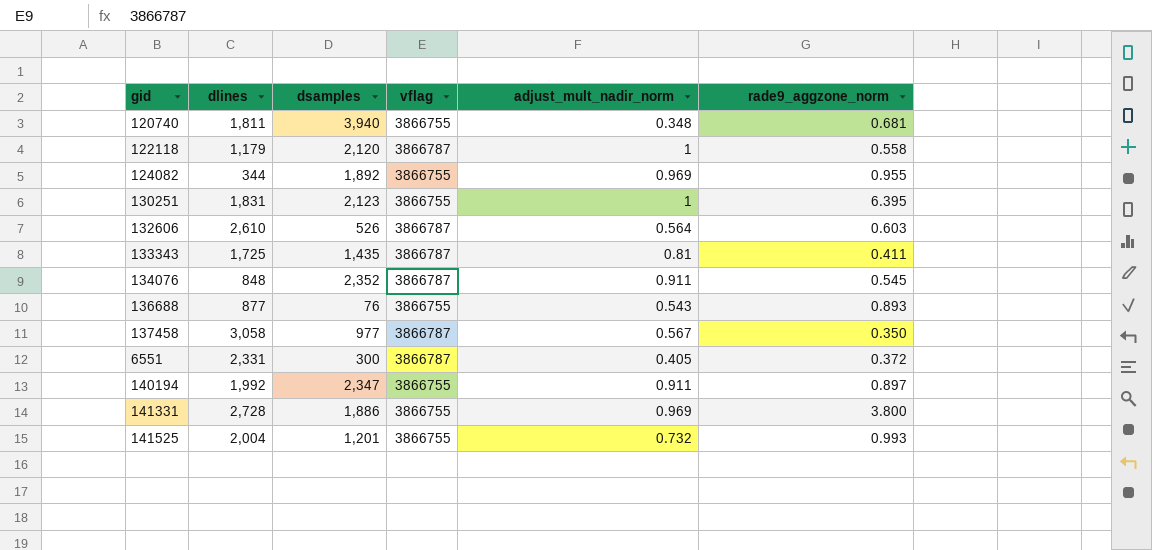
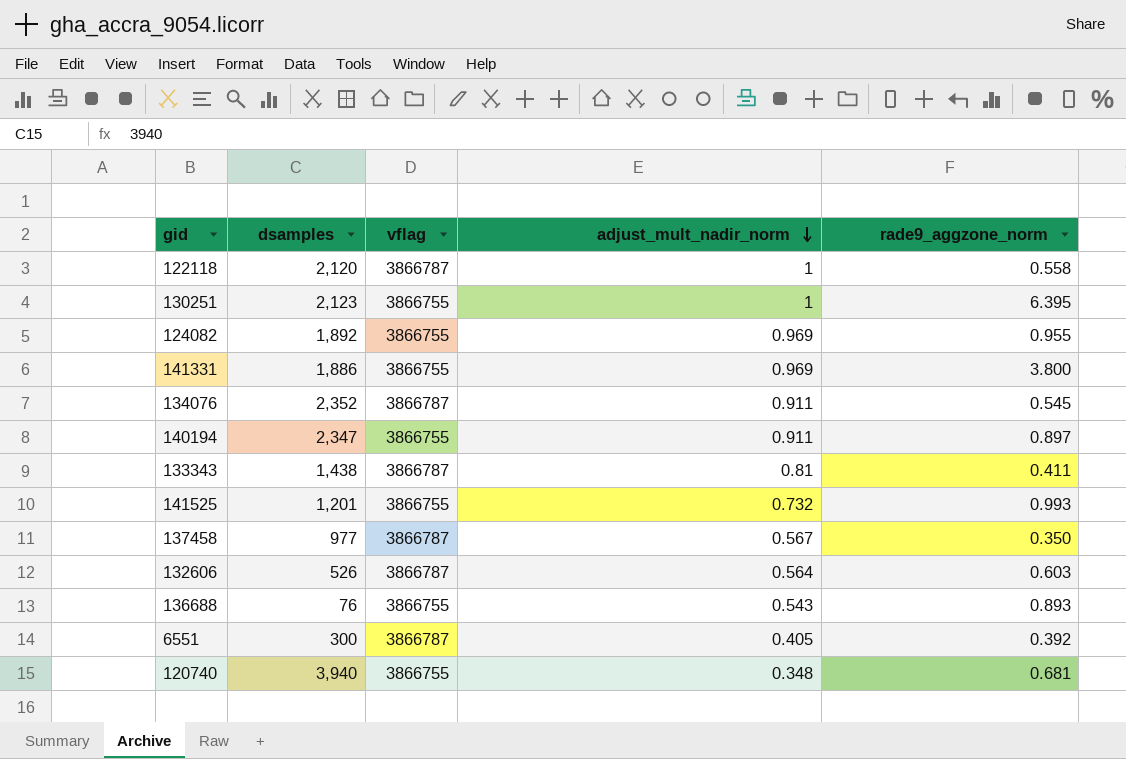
row order: none -> adjust_mult_nadir_norm descending
column dlines | position: 2 -> none
133343 | dsamples: 1,435 -> 1,438
6551 | rade9_aggzone_norm: 0.372 -> 0.392

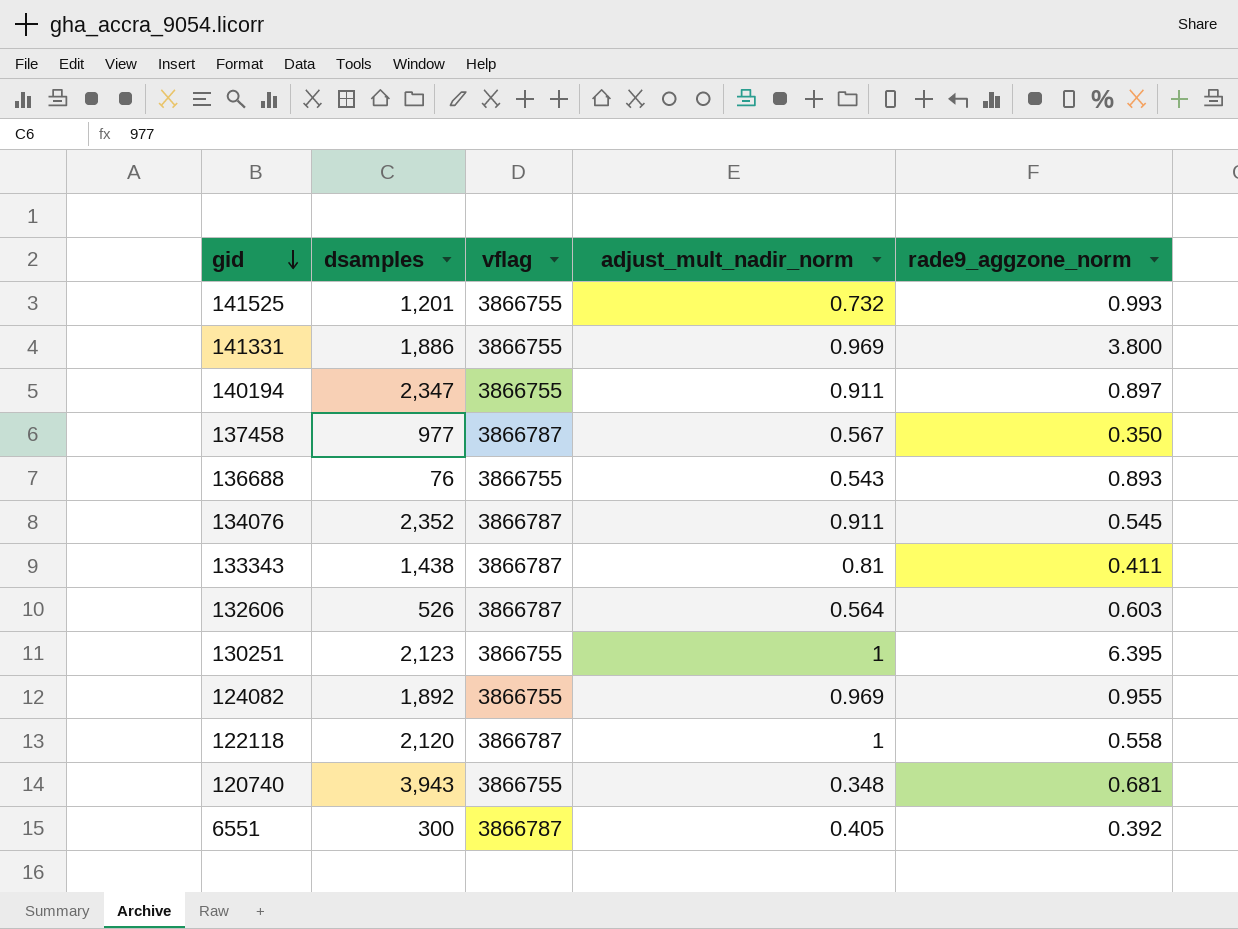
row order: adjust_mult_nadir_norm descending -> gid descending
120740 | dsamples: 3,940 -> 3,943

